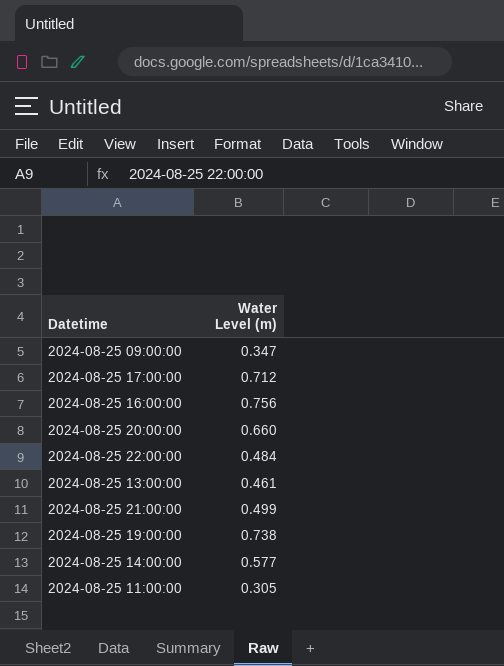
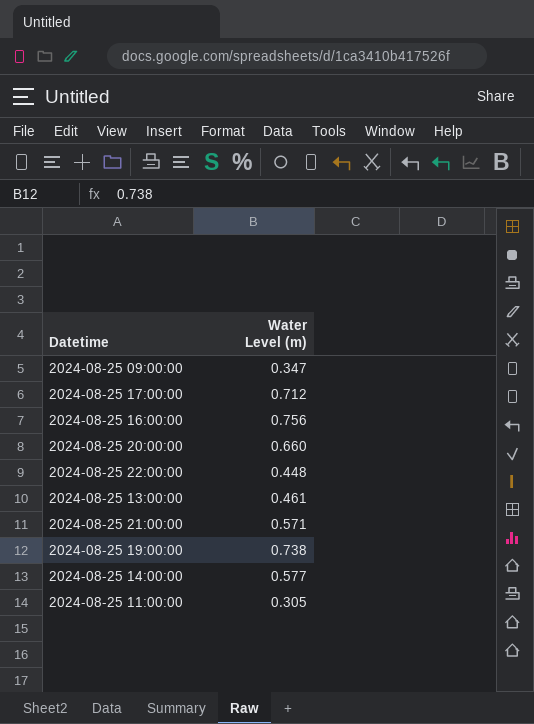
2024-08-25 22:00:00 | Water Level (m): 0.484 -> 0.448
2024-08-25 21:00:00 | Water Level (m): 0.499 -> 0.571

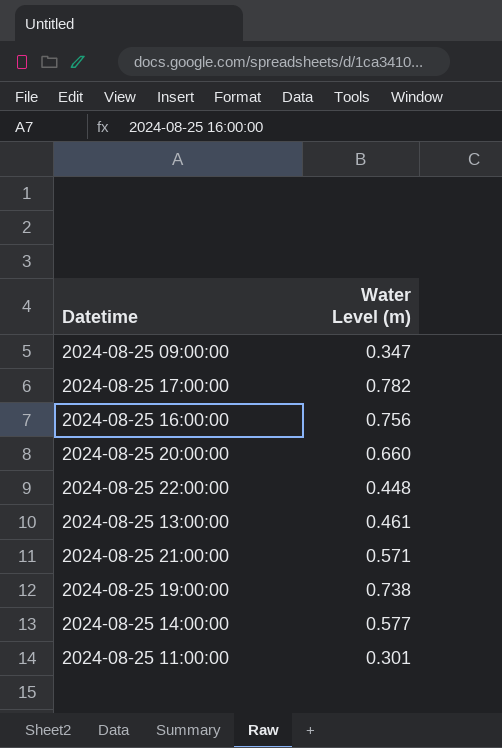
2024-08-25 17:00:00 | Water Level (m): 0.712 -> 0.782
2024-08-25 11:00:00 | Water Level (m): 0.305 -> 0.301

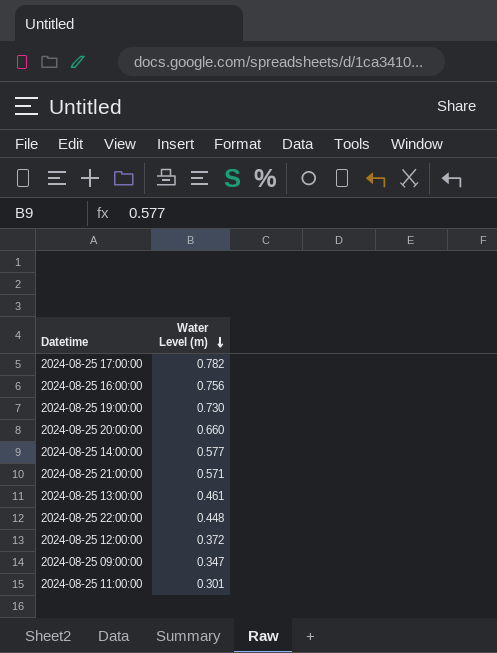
row order: none -> Water Level (m) descending
2024-08-25 19:00:00 | Water Level (m): 0.738 -> 0.730
row 2024-08-25 12:00:00: none -> 0.372

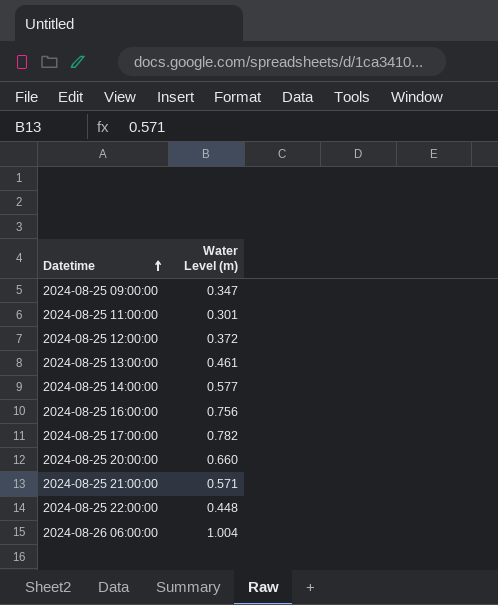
row order: Water Level (m) descending -> Datetime ascending
row 2024-08-25 19:00:00: 0.730 -> none
row 2024-08-26 06:00:00: none -> 1.004

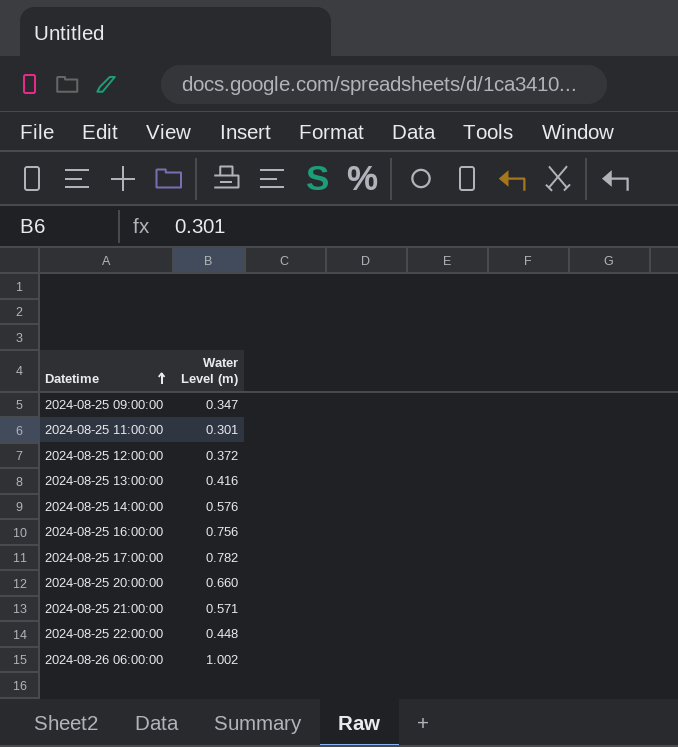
2024-08-25 13:00:00 | Water Level (m): 0.461 -> 0.416
2024-08-25 14:00:00 | Water Level (m): 0.577 -> 0.576
2024-08-26 06:00:00 | Water Level (m): 1.004 -> 1.002

